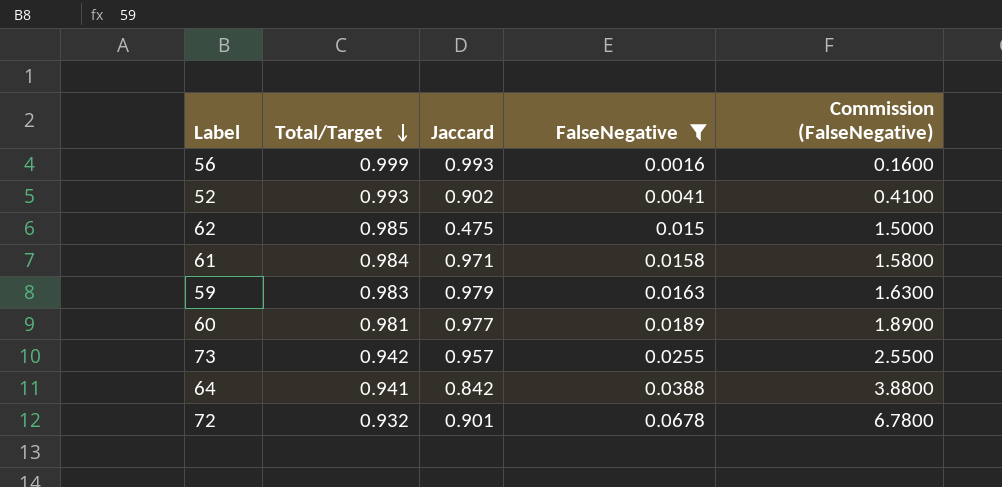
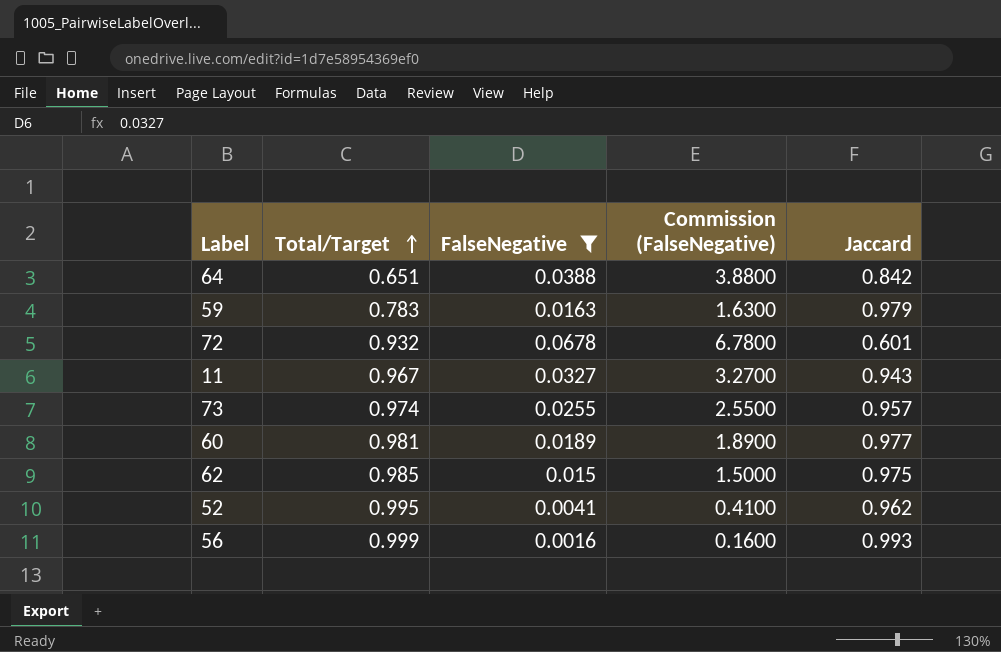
row order: Total/Target descending -> Total/Target ascending
column Jaccard | position: 3 -> 5
row 61: 0.984 | 0.971 | 0.0158 | 1.5800 -> none
64 | Total/Target: 0.941 -> 0.651
59 | Total/Target: 0.983 -> 0.783
72 | Jaccard: 0.901 -> 0.601
row 11: none -> 0.967 | 0.0327 | 3.2700 | 0.943
73 | Total/Target: 0.942 -> 0.974
62 | Jaccard: 0.475 -> 0.975
52 | Total/Target: 0.993 -> 0.995
52 | Jaccard: 0.902 -> 0.962

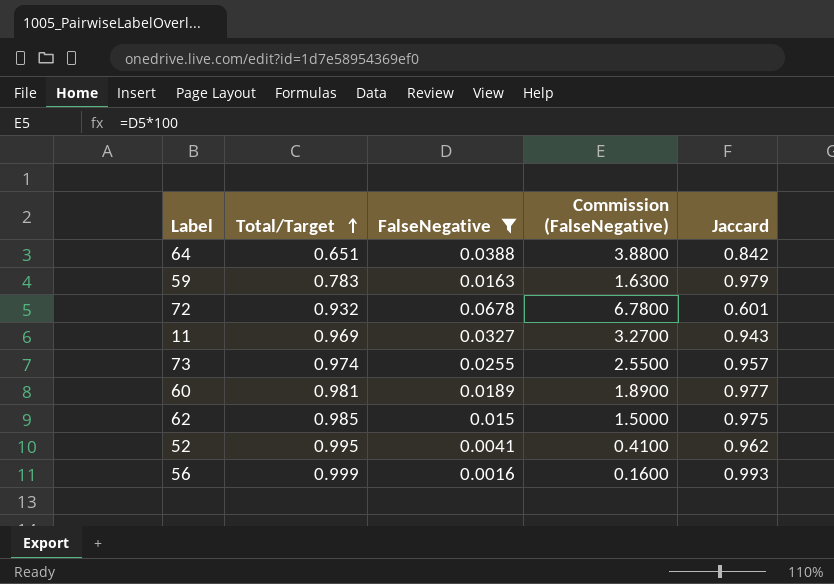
11 | Total/Target: 0.967 -> 0.969

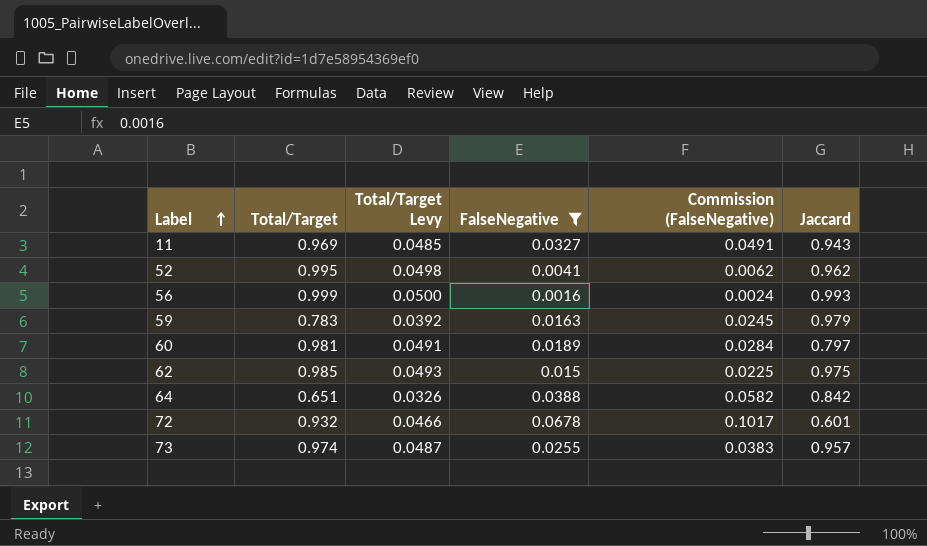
row order: Total/Target ascending -> Label ascending
column Total/Target Levy | formula: none -> [Total/Target] * 0.05
column Commission (FalseNegative) | formula: [FalseNegative] * 100 -> [FalseNegative] * 1.5
60 | Jaccard: 0.977 -> 0.797

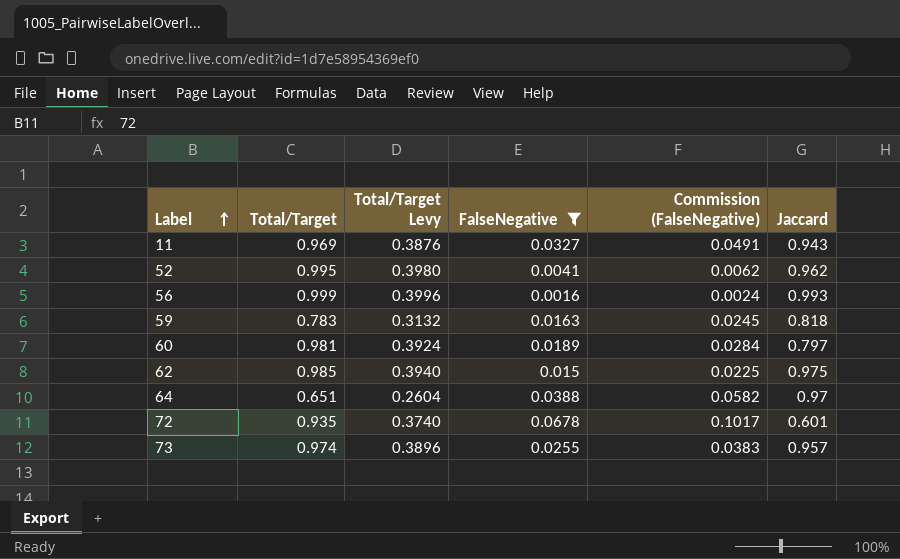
column Total/Target Levy | formula: [Total/Target] * 0.05 -> [Total/Target] * 0.4
59 | Jaccard: 0.979 -> 0.818
64 | Jaccard: 0.842 -> 0.97
72 | Total/Target: 0.932 -> 0.935

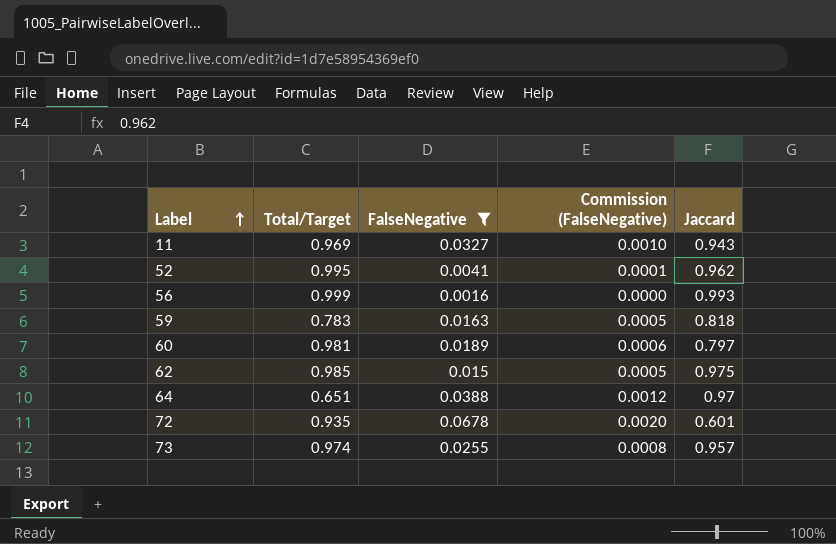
column Total/Target Levy | formula: [Total/Target] * 0.4 -> none
column Commission (FalseNegative) | formula: [FalseNegative] * 1.5 -> [FalseNegative] * 0.03

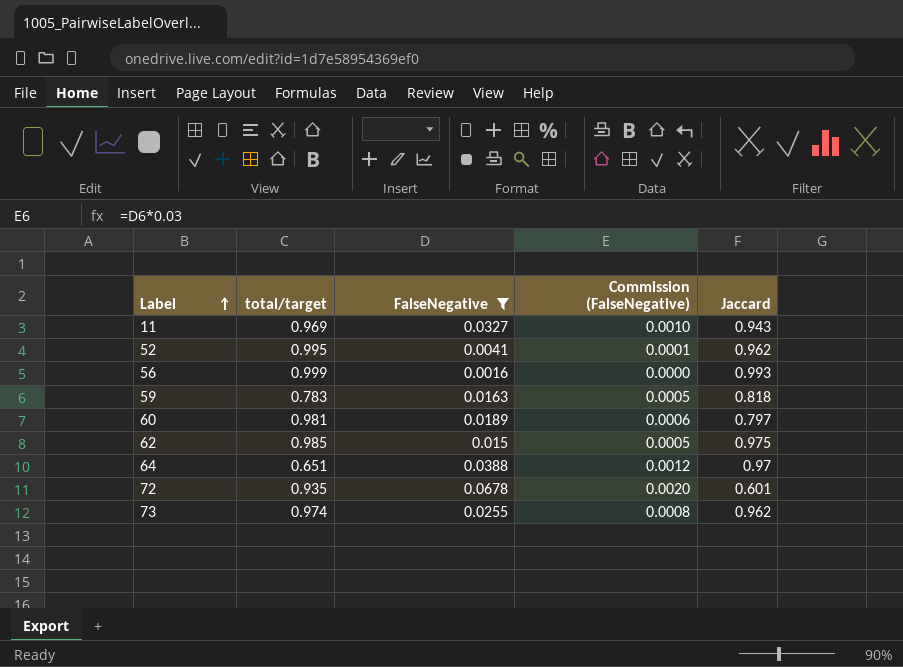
column name: Total/Target -> total/target
73 | Jaccard: 0.957 -> 0.962

